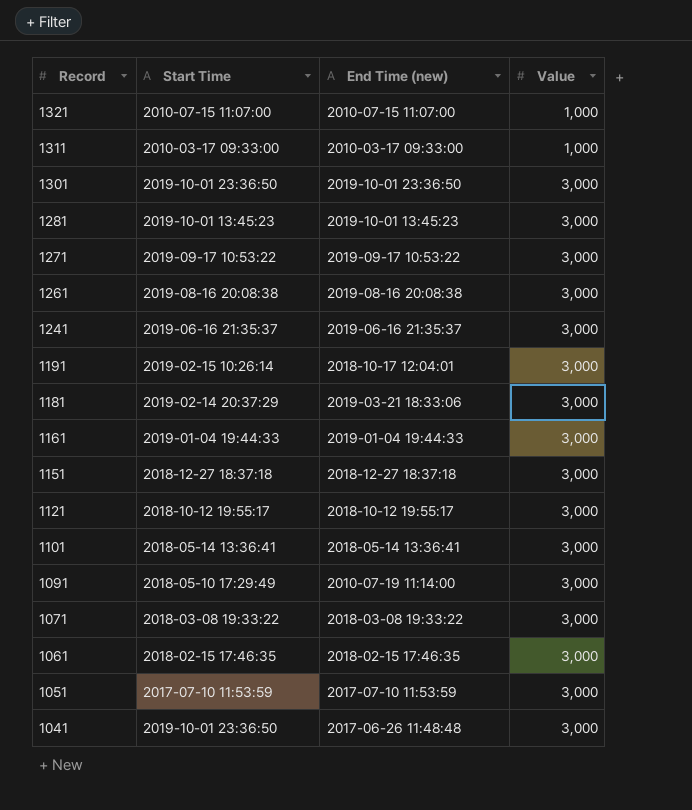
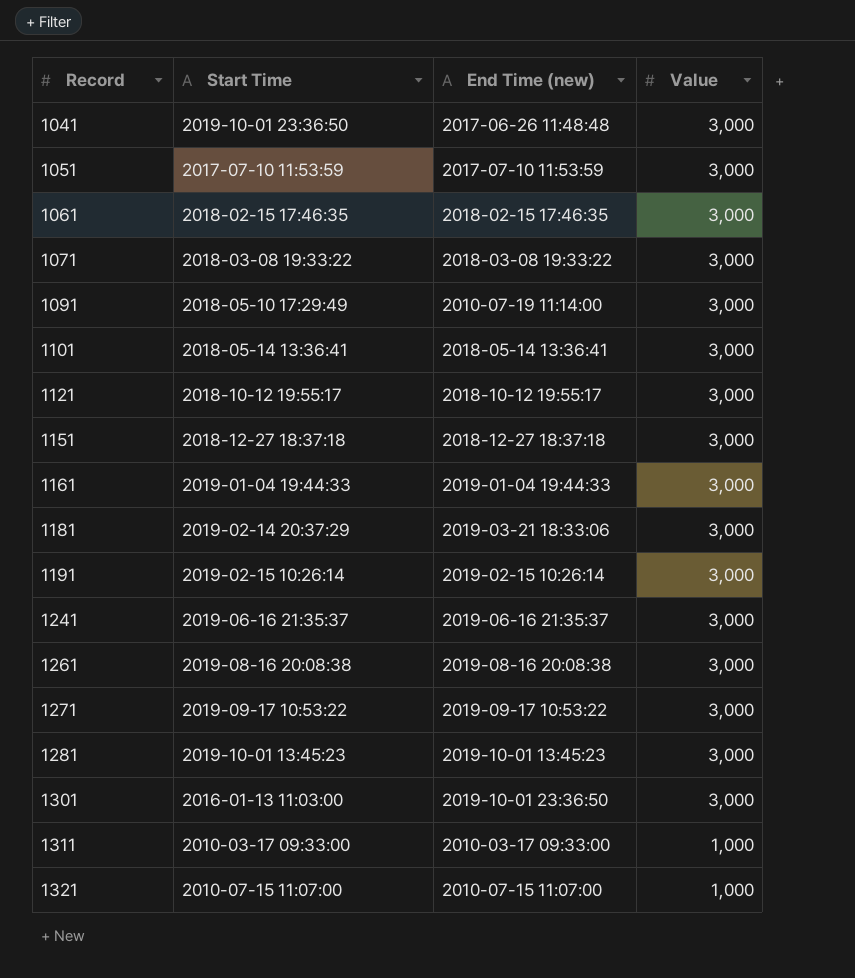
row order: Record descending -> Record ascending
1191 | End Time (new): 2018-10-17 12:04:01 -> 2019-02-15 10:26:14
1301 | Start Time: 2019-10-01 23:36:50 -> 2016-01-13 11:03:00

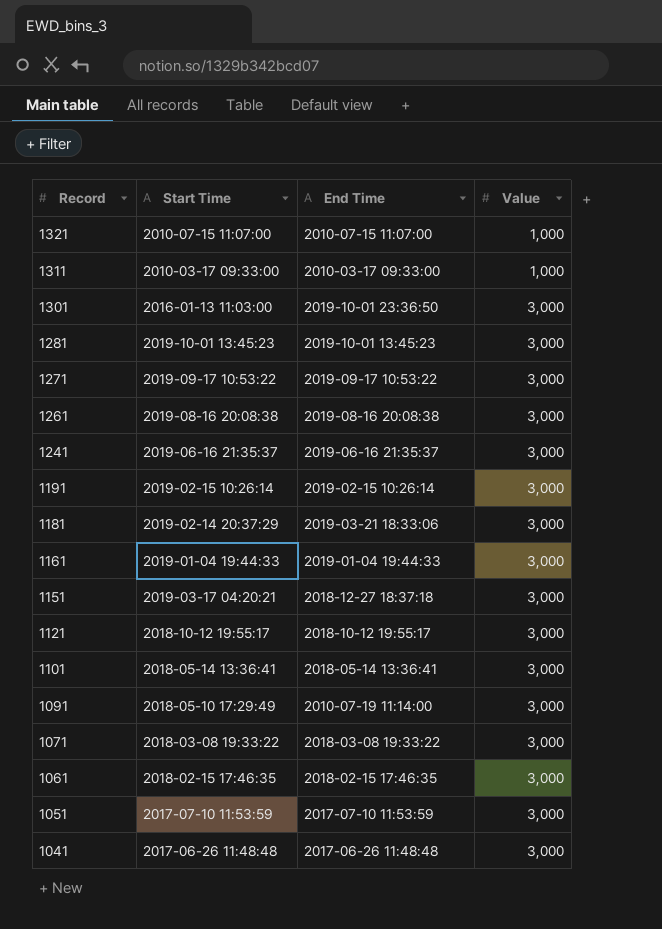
row order: Record ascending -> Record descending
column name: End Time (new) -> End Time
1151 | Start Time: 2018-12-27 18:37:18 -> 2019-03-17 04:20:21
1041 | Start Time: 2019-10-01 23:36:50 -> 2017-06-26 11:48:48

